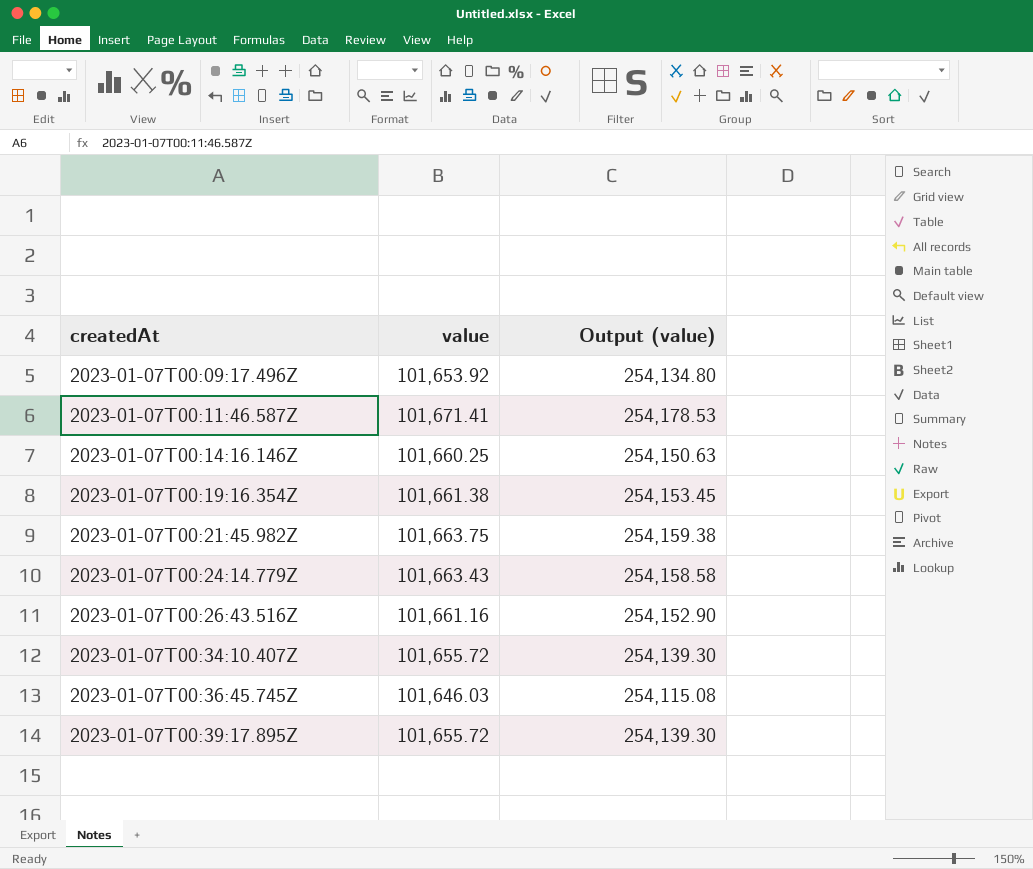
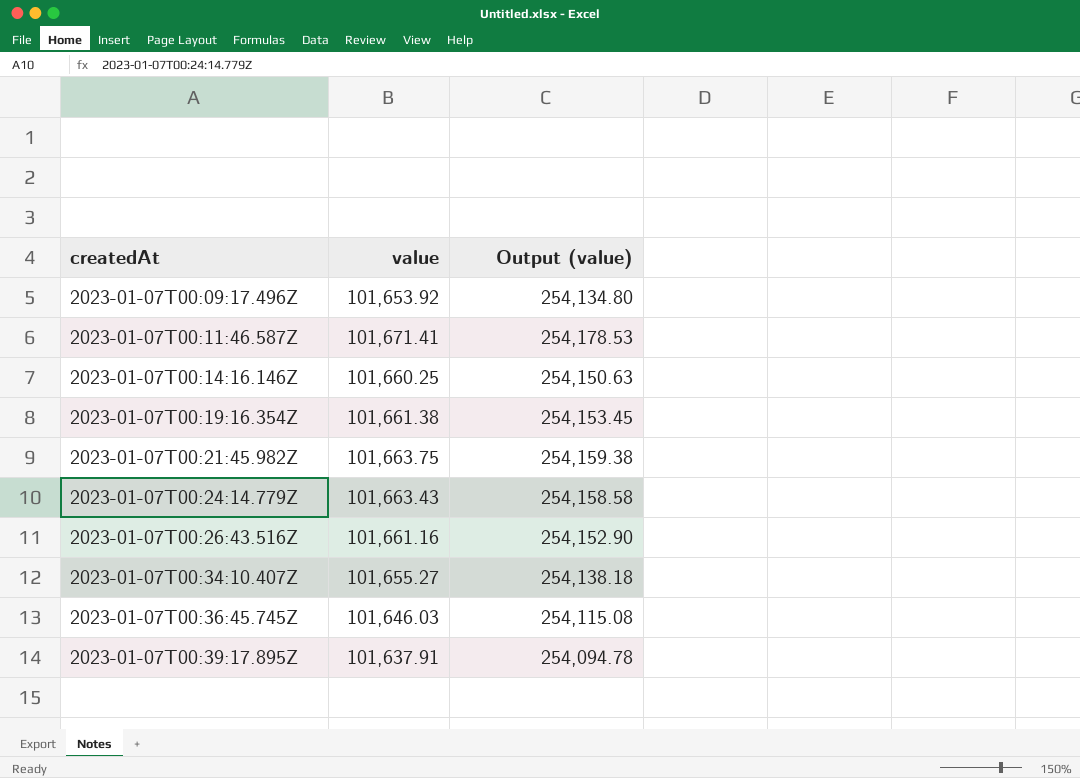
2023-01-07T00:34:10.407Z | value: 101,655.72 -> 101,655.27
2023-01-07T00:34:10.407Z | Output (value): 254,139.30 -> 254,138.18
2023-01-07T00:39:17.895Z | value: 101,655.72 -> 101,637.91
2023-01-07T00:39:17.895Z | Output (value): 254,139.30 -> 254,094.78

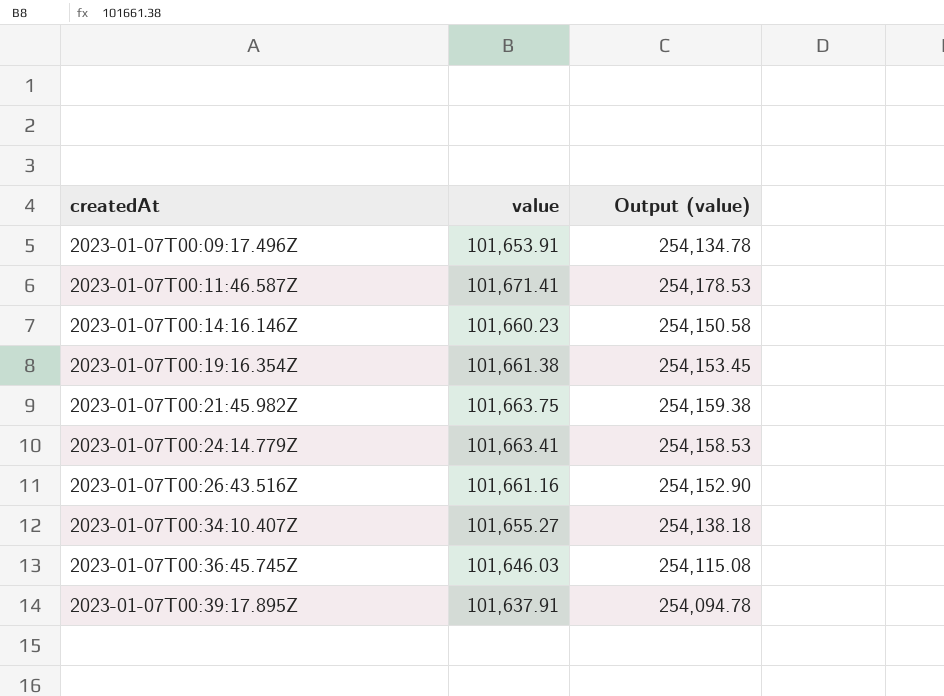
2023-01-07T00:09:17.496Z | value: 101,653.92 -> 101,653.91
2023-01-07T00:09:17.496Z | Output (value): 254,134.80 -> 254,134.78
2023-01-07T00:14:16.146Z | value: 101,660.25 -> 101,660.23
2023-01-07T00:14:16.146Z | Output (value): 254,150.63 -> 254,150.58
2023-01-07T00:24:14.779Z | value: 101,663.43 -> 101,663.41
2023-01-07T00:24:14.779Z | Output (value): 254,158.58 -> 254,158.53

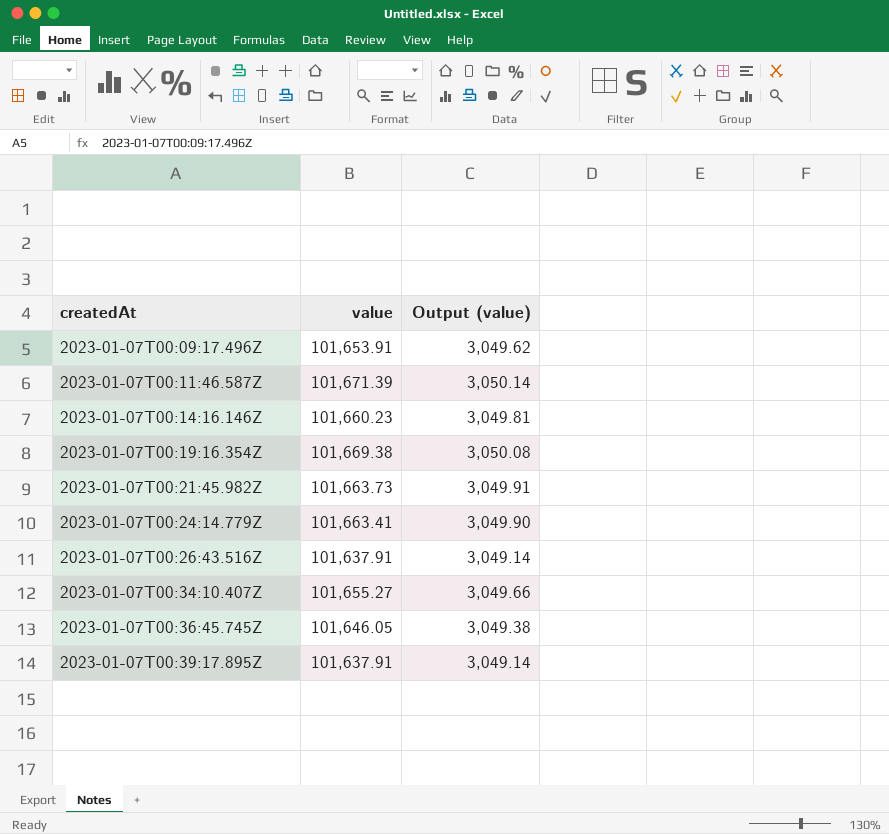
column Output (value) | formula: [value] * 2.5 -> [value] * 0.03
2023-01-07T00:11:46.587Z | value: 101,671.41 -> 101,671.39
2023-01-07T00:19:16.354Z | value: 101,661.38 -> 101,669.38
2023-01-07T00:21:45.982Z | value: 101,663.75 -> 101,663.73
2023-01-07T00:26:43.516Z | value: 101,661.16 -> 101,637.91
2023-01-07T00:36:45.745Z | value: 101,646.03 -> 101,646.05

